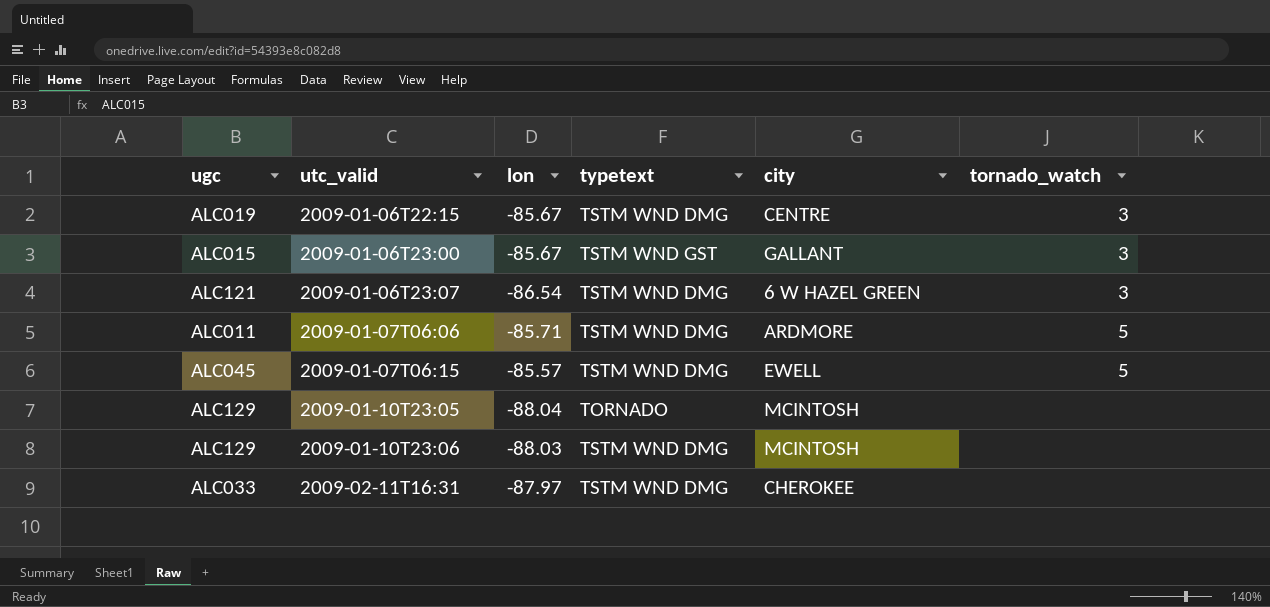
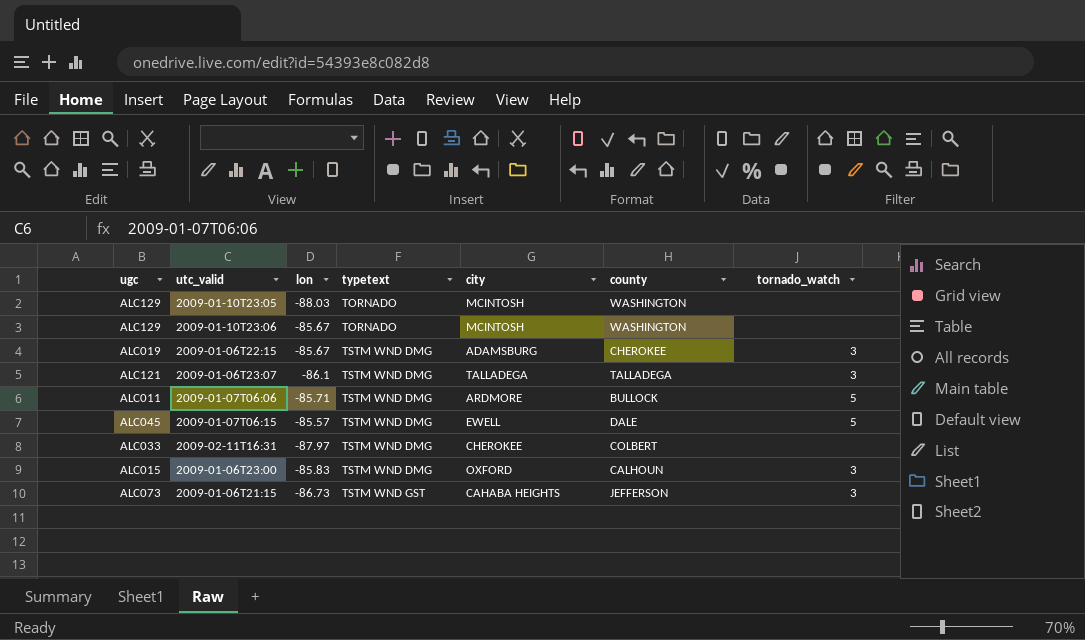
row order: utc_valid ascending -> typetext ascending
column county | position: none -> 6
2009-01-10T23:05 | lon: -88.04 -> -88.03
2009-01-10T23:06 | lon: -88.03 -> -85.67
2009-01-10T23:06 | typetext: TSTM WND DMG -> TORNADO
2009-01-06T22:15 | city: CENTRE -> ADAMSBURG
2009-01-06T23:07 | lon: -86.54 -> -86.1
2009-01-06T23:07 | city: 6 W HAZEL GREEN -> TALLADEGA
2009-01-06T23:00 | lon: -85.67 -> -85.83
2009-01-06T23:00 | typetext: TSTM WND GST -> TSTM WND DMG
2009-01-06T23:00 | city: GALLANT -> OXFORD
row 2009-01-06T21:15: none -> ALC073 | -86.73 | TSTM WND GST | CAHABA HEIGHTS | JEFFERSON | 3

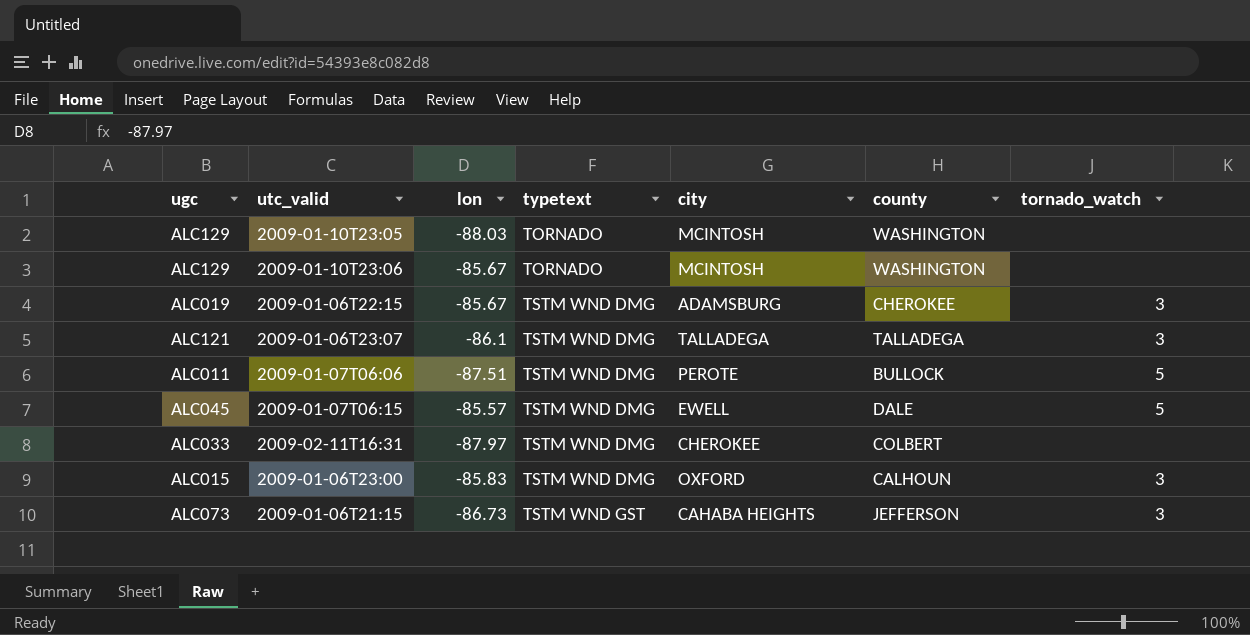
2009-01-07T06:06 | lon: -85.71 -> -87.51
2009-01-07T06:06 | city: ARDMORE -> PEROTE

